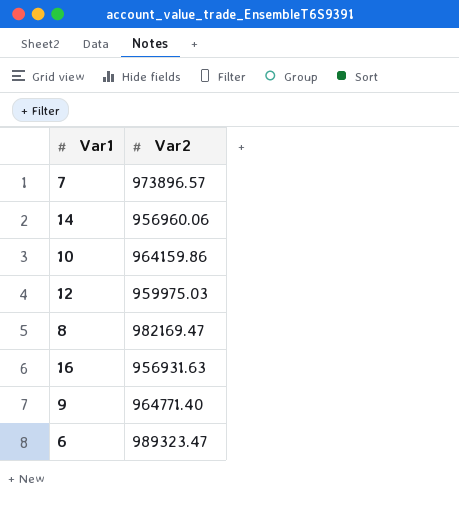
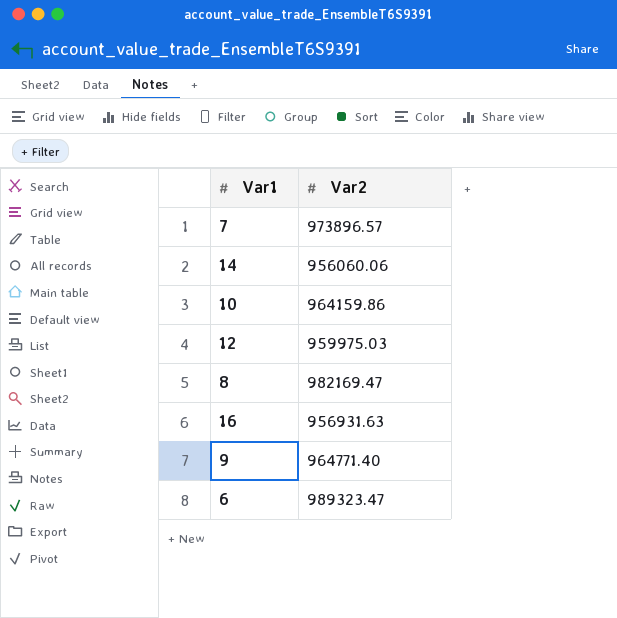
14 | Var2: 956960.06 -> 956060.06

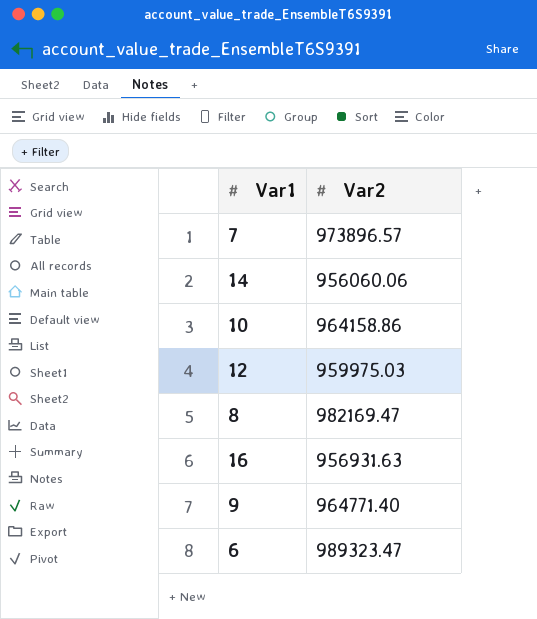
10 | Var2: 964159.86 -> 964158.86

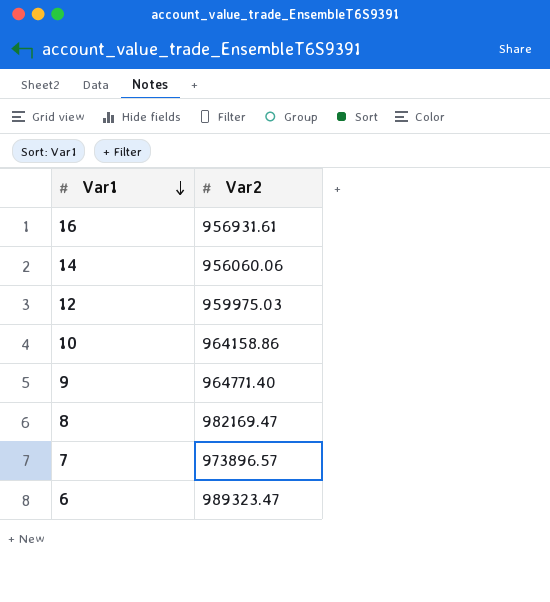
row order: none -> Var1 descending
16 | Var2: 956931.63 -> 956931.61

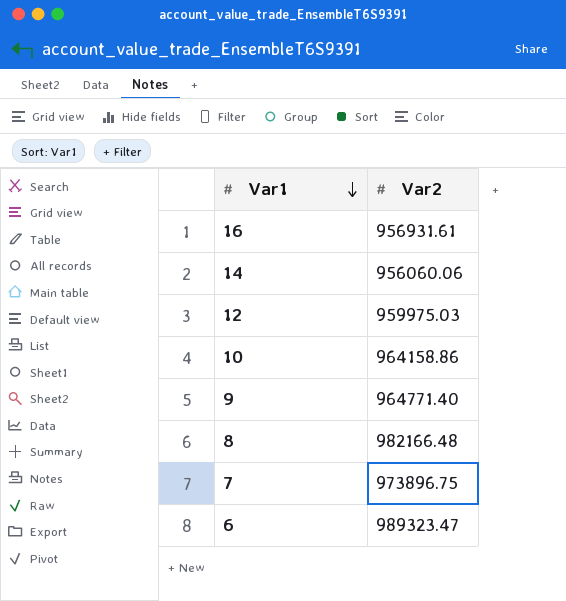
8 | Var2: 982169.47 -> 982166.48
7 | Var2: 973896.57 -> 973896.75

